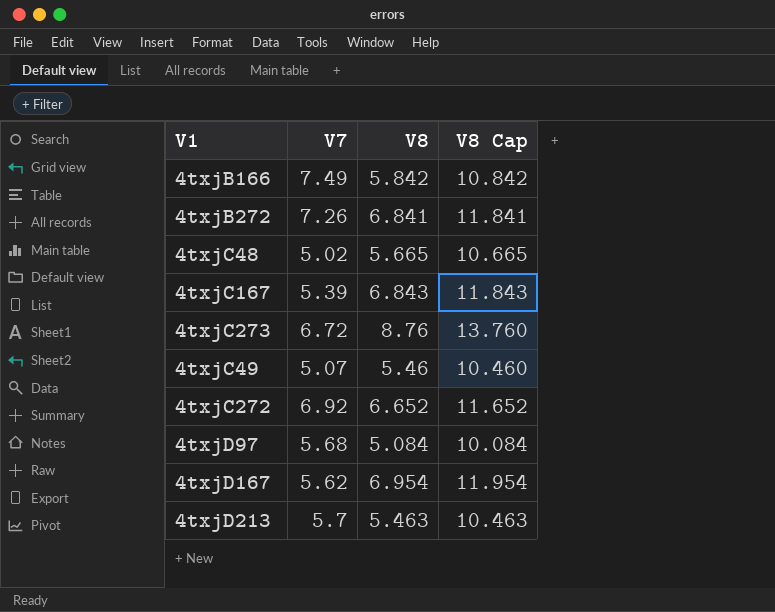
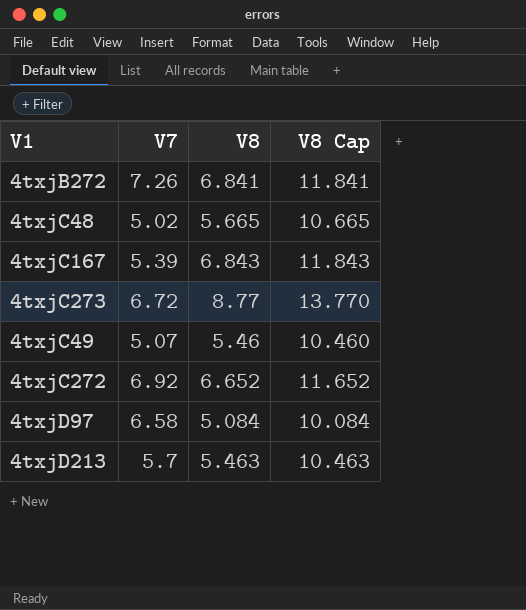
row 4txjB166: 7.49 | 5.842 | 10.842 -> none
row 4txjD167: 5.62 | 6.954 | 11.954 -> none
4txjC273 | V8: 8.76 -> 8.77
4txjC273 | V8 Cap: 13.760 -> 13.770
4txjD97 | V7: 5.68 -> 6.58

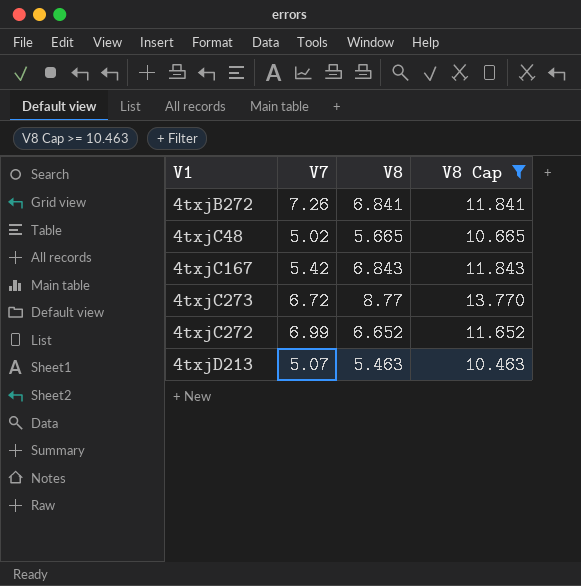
filter: none -> V8 Cap >= 10.463
4txjC167 | V7: 5.39 -> 5.42
4txjC272 | V7: 6.92 -> 6.99
4txjD213 | V7: 5.7 -> 5.07

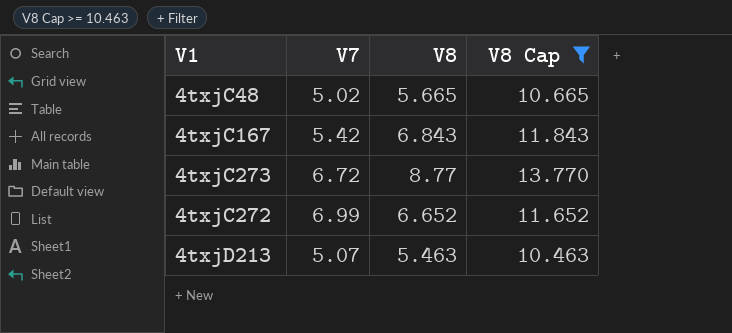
row 4txjB272: 7.26 | 6.841 | 11.841 -> none

